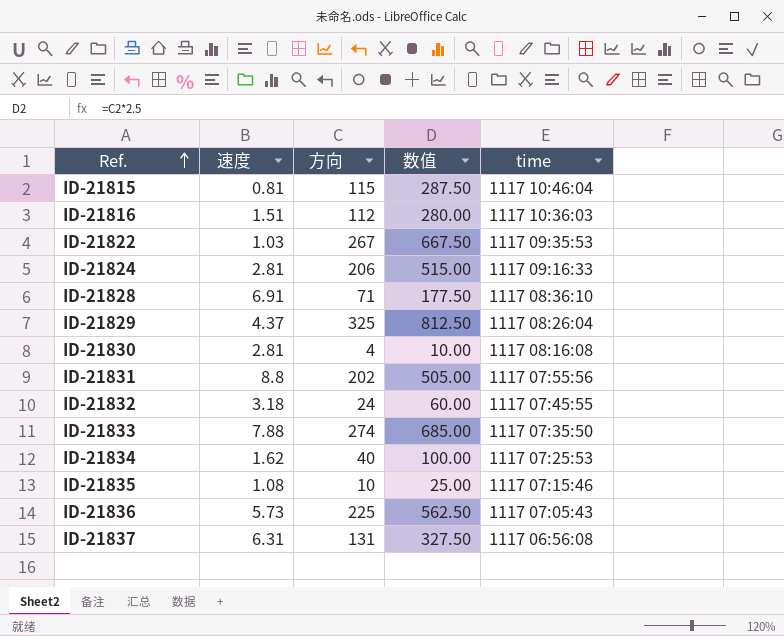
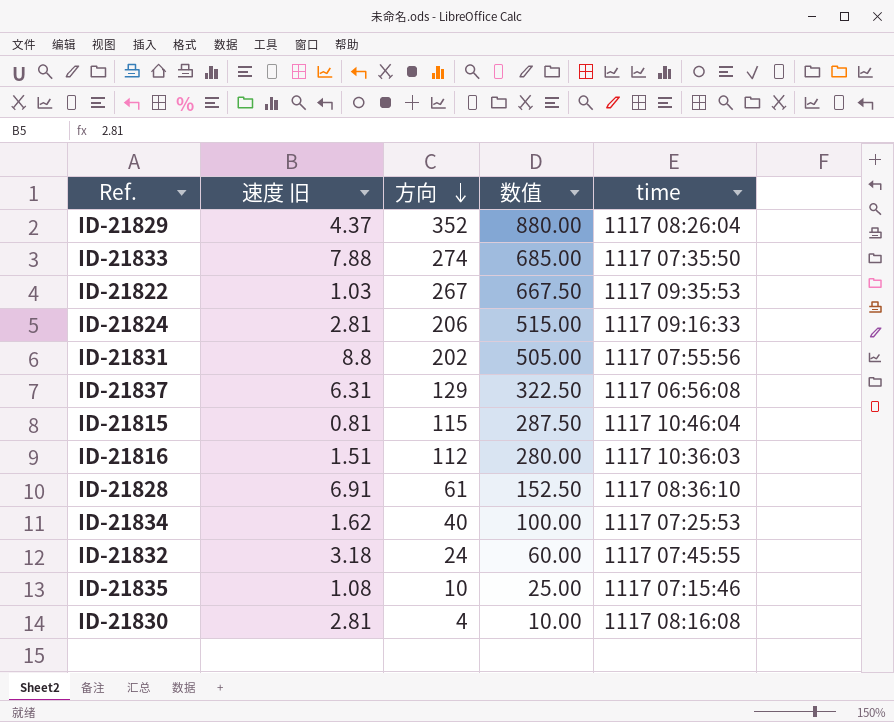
row order: Ref. ascending -> 方向 descending
column name: 速度 -> 速度 旧
row ID-21836: 5.73 | 225 | 562.50 | 1117 07:05:43 -> none
ID-21829 | 方向: 325 -> 352
ID-21829 | 数值: 812.50 -> 880.00
ID-21837 | 方向: 131 -> 129
ID-21837 | 数值: 327.50 -> 322.50
ID-21828 | 方向: 71 -> 61
ID-21828 | 数值: 177.50 -> 152.50

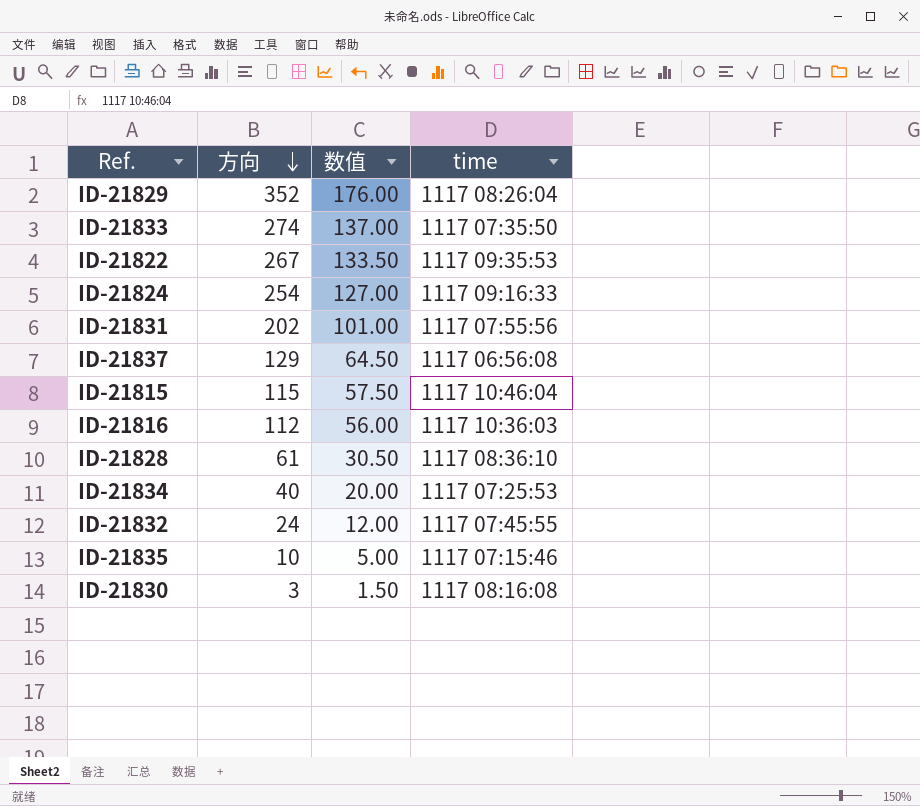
column 速度 旧 | position: 2 -> none
column 数值 | formula: [方向] * 2.5 -> [方向] * 0.5
ID-21824 | 方向: 206 -> 254
ID-21830 | 方向: 4 -> 3

